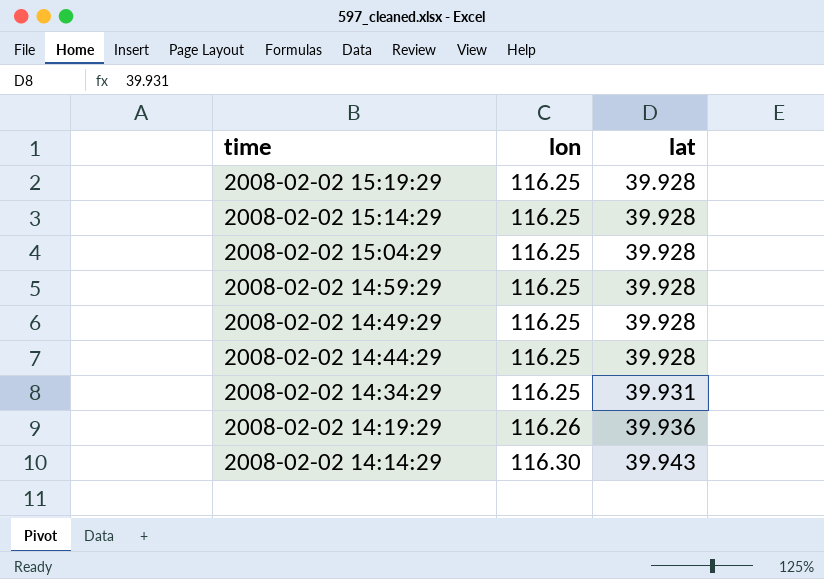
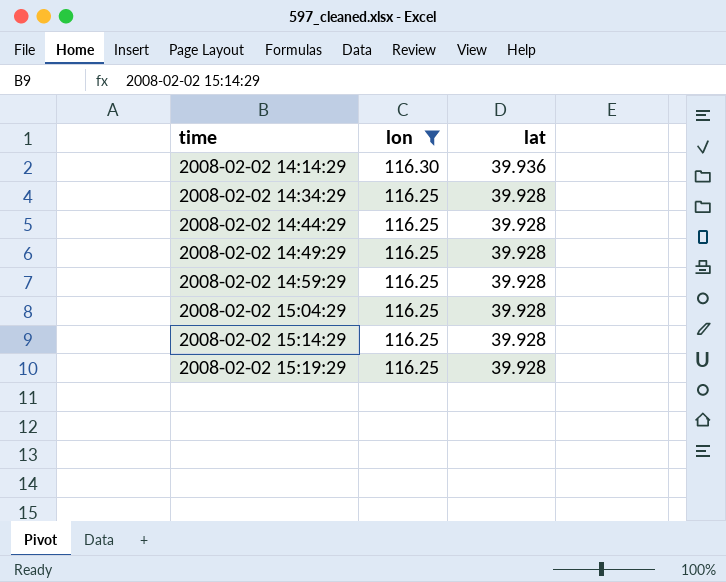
filter: none -> lon != 116.26
row order: time descending -> time ascending
2008-02-02 14:14:29 | lat: 39.943 -> 39.936
2008-02-02 14:34:29 | lat: 39.931 -> 39.928

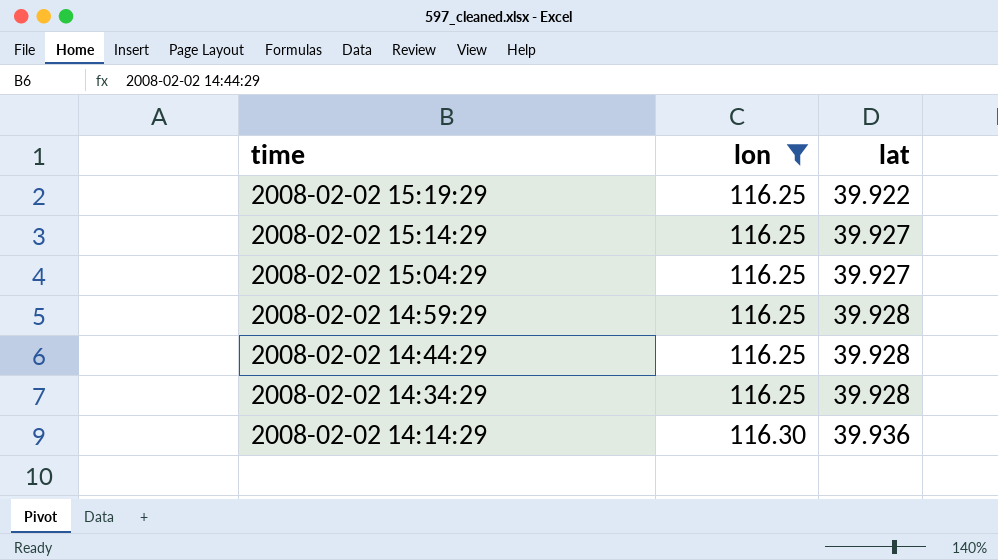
row order: time ascending -> time descending
row 2008-02-02 14:49:29: 116.25 | 39.928 -> none
2008-02-02 15:19:29 | lat: 39.928 -> 39.922
2008-02-02 15:14:29 | lat: 39.928 -> 39.927
2008-02-02 15:04:29 | lat: 39.928 -> 39.927

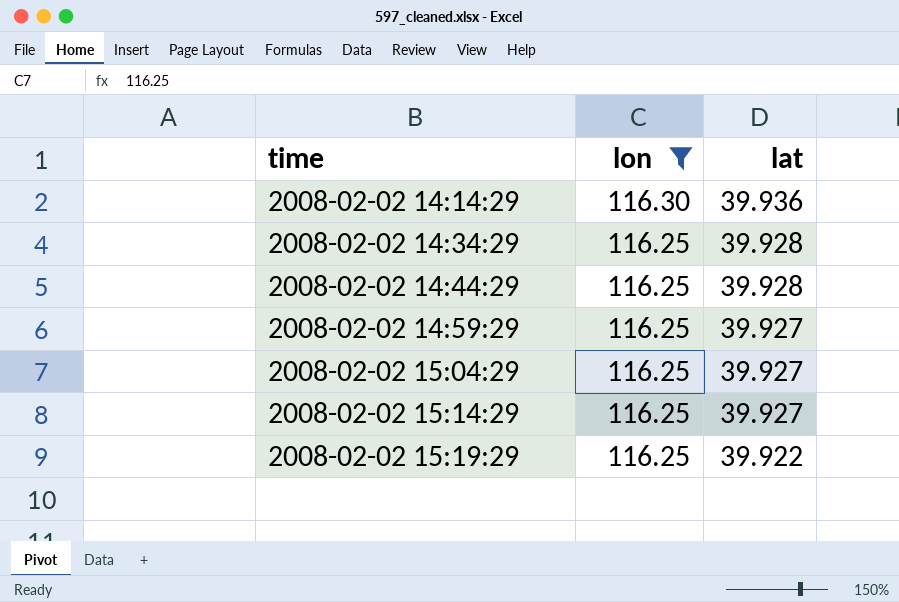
row order: time descending -> time ascending
2008-02-02 14:59:29 | lat: 39.928 -> 39.927

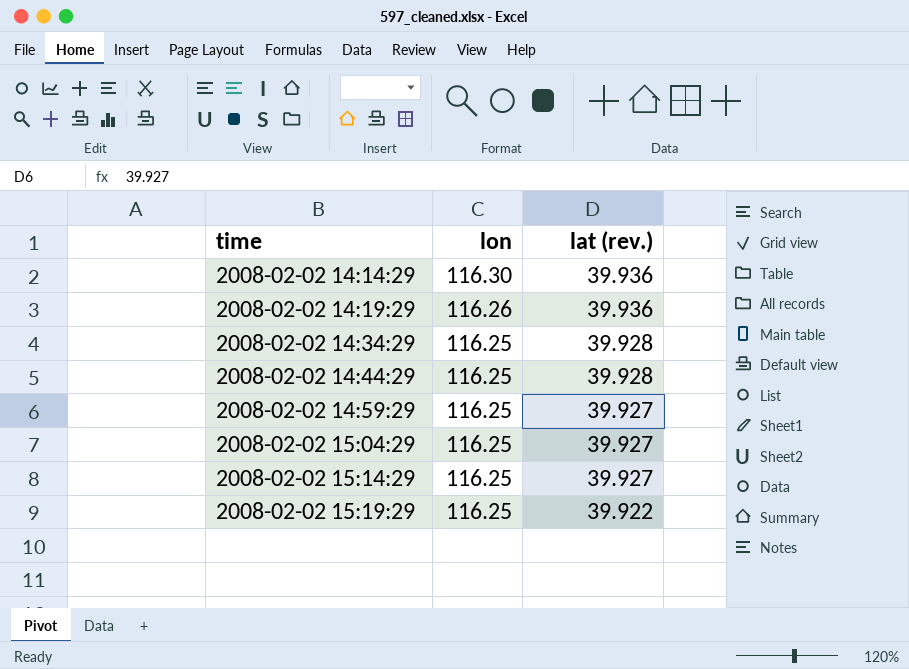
filter: lon != 116.26 -> none
column name: lat -> lat (rev.)

